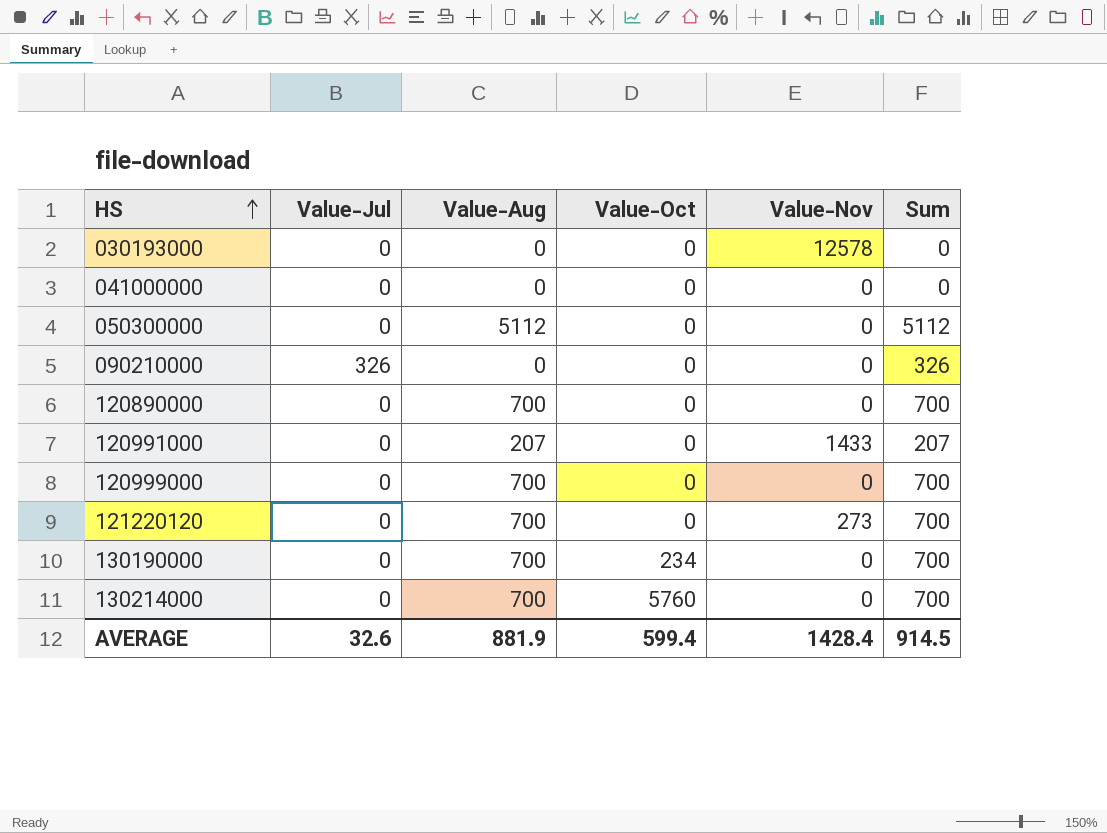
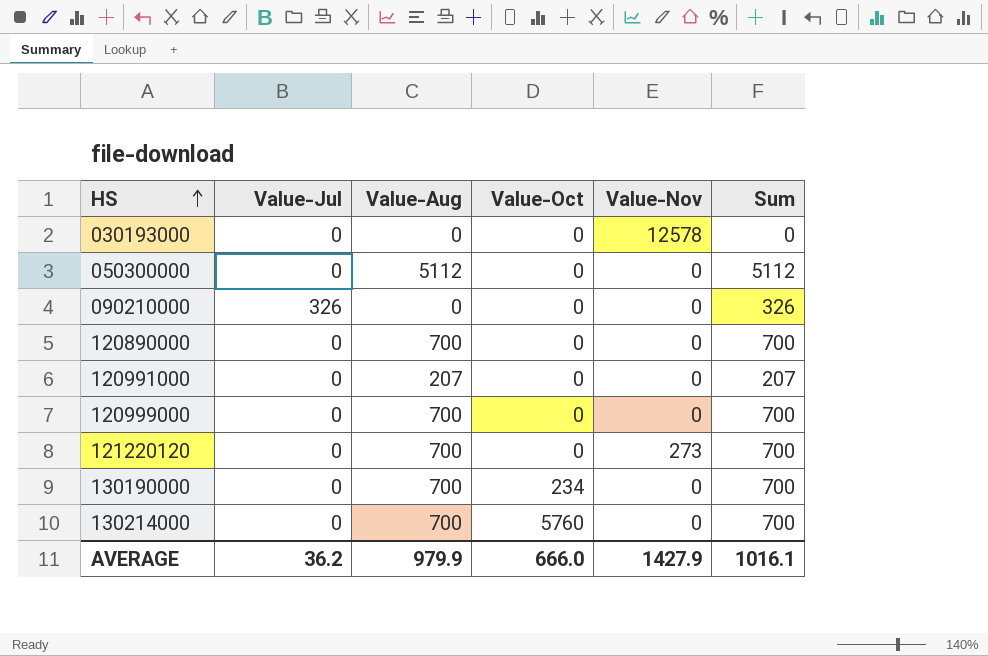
row 041000000: 0 | 0 | 0 | 0 | 0 -> none
120991000 | Value-Nov: 1433 -> 0
AVERAGE | Value-Jul: 32.6 -> 36.2
AVERAGE | Value-Aug: 881.9 -> 979.9
AVERAGE | Value-Oct: 599.4 -> 666.0
AVERAGE | Value-Nov: 1428.4 -> 1427.9
AVERAGE | Sum: 914.5 -> 1016.1

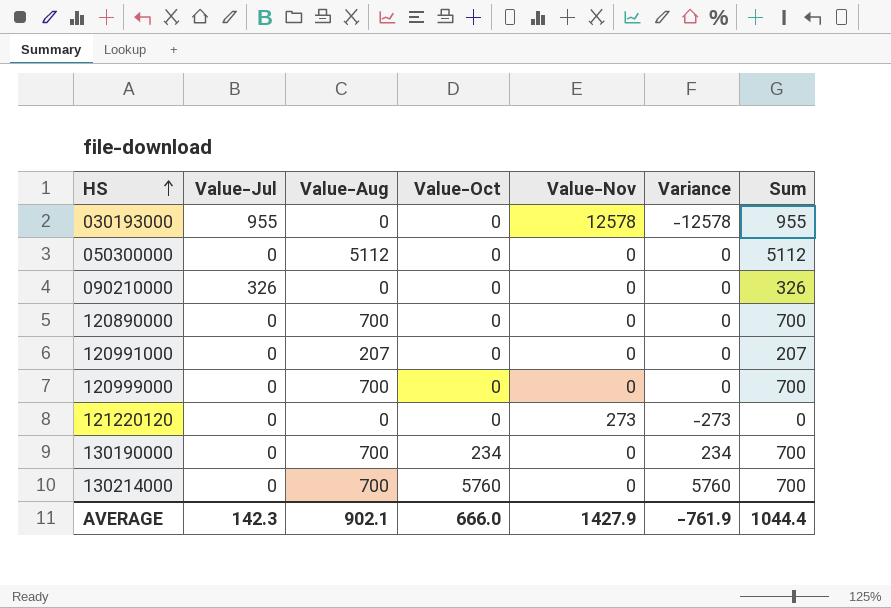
column Variance | formula: none -> [Value-Oct] - [Value-Nov]
030193000 | Value-Jul: 0 -> 955
030193000 | Sum: 0 -> 955
121220120 | Value-Aug: 700 -> 0
121220120 | Sum: 700 -> 0
AVERAGE | Value-Jul: 36.2 -> 142.3
AVERAGE | Value-Aug: 979.9 -> 902.1
AVERAGE | Sum: 1016.1 -> 1044.4

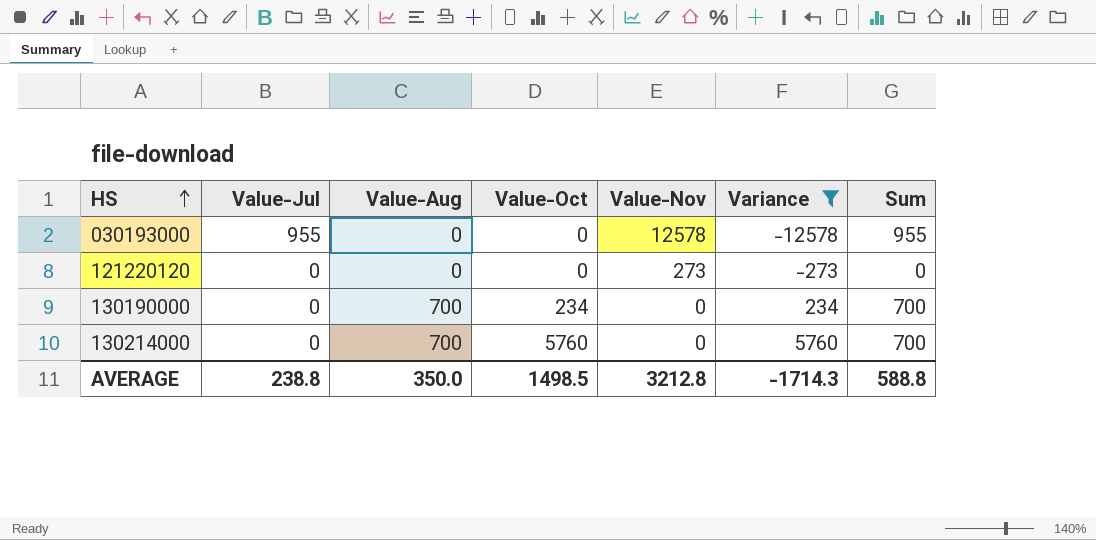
filter: none -> Variance != 0
AVERAGE | Value-Jul: 142.3 -> 238.8
AVERAGE | Value-Aug: 902.1 -> 350.0
AVERAGE | Value-Oct: 666.0 -> 1498.5
AVERAGE | Value-Nov: 1427.9 -> 3212.8
AVERAGE | Variance: -761.9 -> -1714.3
AVERAGE | Sum: 1044.4 -> 588.8

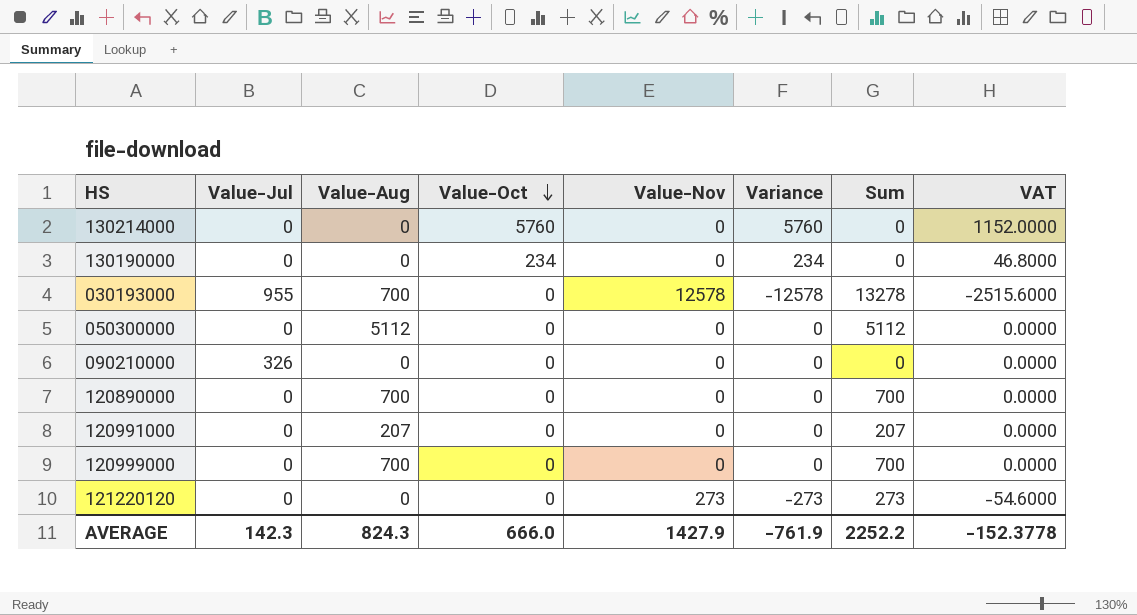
filter: Variance != 0 -> none
row order: HS ascending -> Value-Oct descending
column Sum | formula: [Value-Jul] + [Value-Aug] -> [Value-Aug] + [Value-Nov]
column VAT | formula: none -> [Variance] * 0.2
130214000 | Value-Aug: 700 -> 0
130190000 | Value-Aug: 700 -> 0
030193000 | Value-Aug: 0 -> 700
AVERAGE | Value-Jul: 238.8 -> 142.3
AVERAGE | Value-Aug: 350.0 -> 824.3
AVERAGE | Value-Oct: 1498.5 -> 666.0
AVERAGE | Value-Nov: 3212.8 -> 1427.9
AVERAGE | Variance: -1714.3 -> -761.9
AVERAGE | Sum: 588.8 -> 2252.2

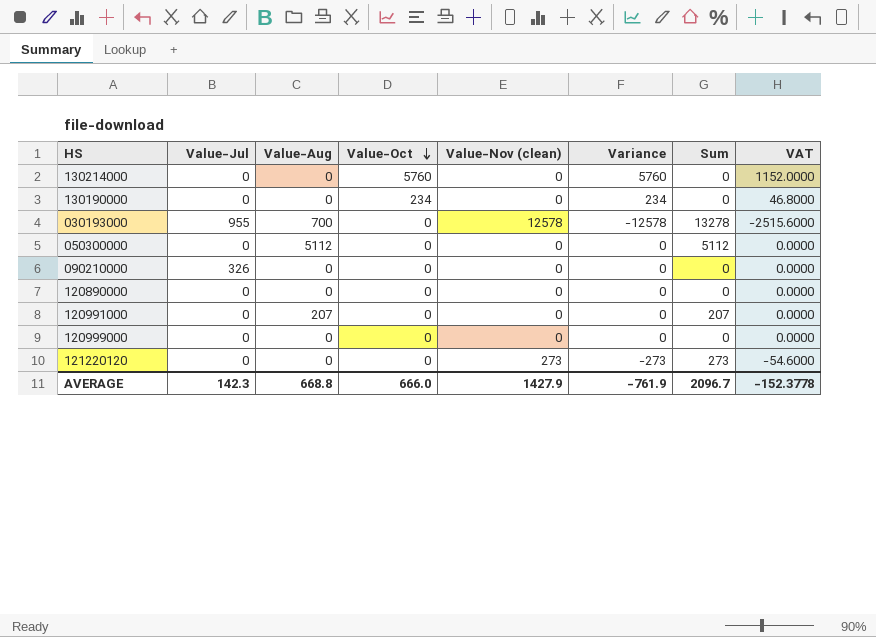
column name: Value-Nov -> Value-Nov (clean)
120890000 | Value-Aug: 700 -> 0
120890000 | Sum: 700 -> 0
120999000 | Value-Aug: 700 -> 0
120999000 | Sum: 700 -> 0
AVERAGE | Value-Aug: 824.3 -> 668.8
AVERAGE | Sum: 2252.2 -> 2096.7

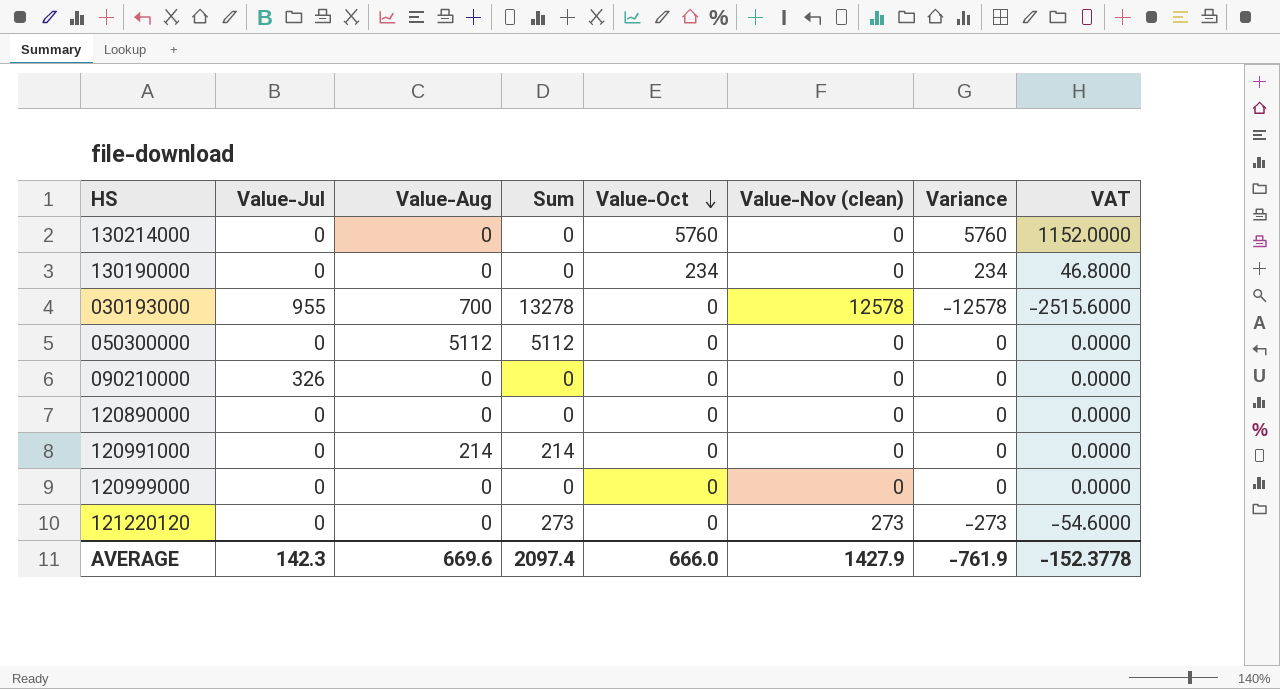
column Sum | position: 7 -> 4
120991000 | Value-Aug: 207 -> 214
120991000 | Sum: 207 -> 214
AVERAGE | Value-Aug: 668.8 -> 669.6
AVERAGE | Sum: 2096.7 -> 2097.4

